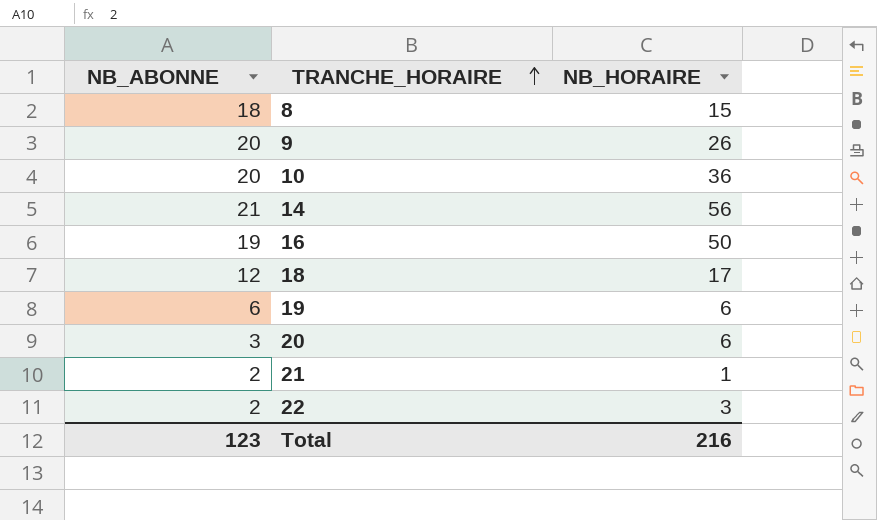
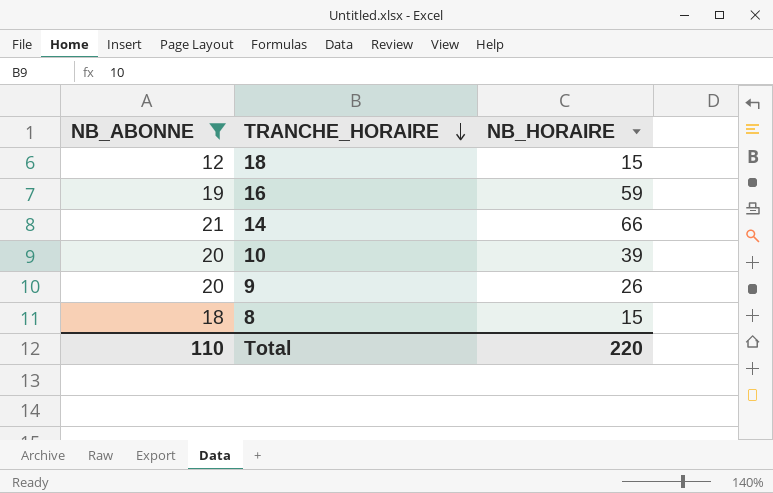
filter: none -> NB_ABONNE >= 12
row order: TRANCHE_HORAIRE ascending -> TRANCHE_HORAIRE descending
18 | NB_HORAIRE: 17 -> 15
16 | NB_HORAIRE: 50 -> 59
14 | NB_HORAIRE: 56 -> 66
10 | NB_HORAIRE: 36 -> 39
Total | NB_ABONNE: 123 -> 110
Total | NB_HORAIRE: 216 -> 220

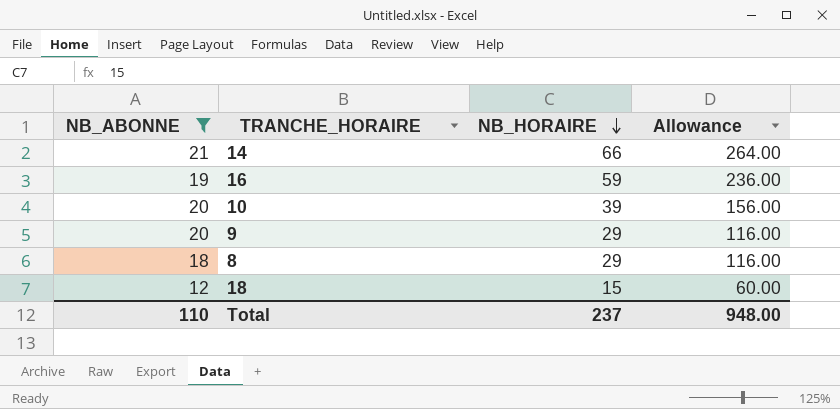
row order: TRANCHE_HORAIRE descending -> NB_HORAIRE descending
column Allowance | formula: none -> [NB_HORAIRE] * 4
9 | NB_HORAIRE: 26 -> 29
8 | NB_HORAIRE: 15 -> 29
Total | NB_HORAIRE: 220 -> 237

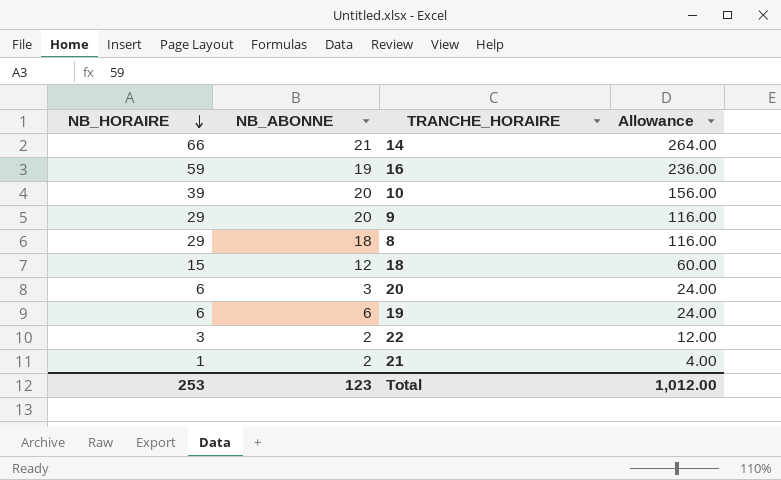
filter: NB_ABONNE >= 12 -> none
column NB_HORAIRE | position: 3 -> 1
Total | NB_HORAIRE: 237 -> 253
Total | NB_ABONNE: 110 -> 123
Total | Allowance: 948.00 -> 1,012.00

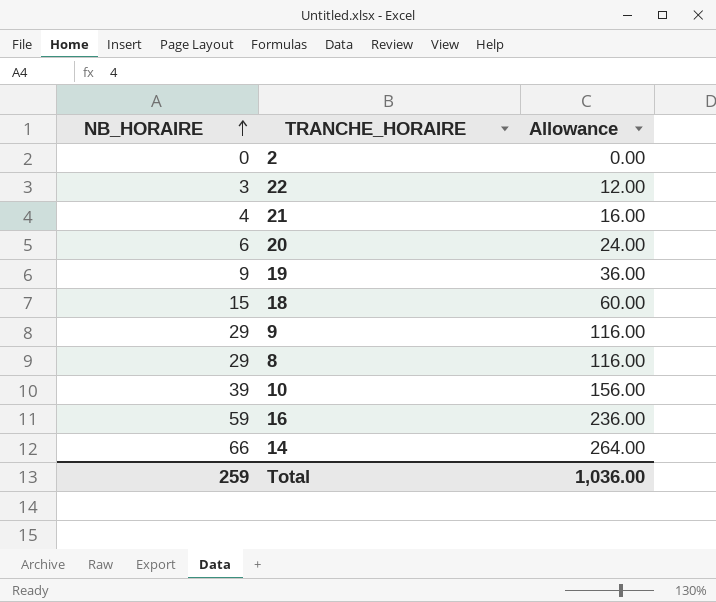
row order: NB_HORAIRE descending -> NB_HORAIRE ascending
column NB_ABONNE | position: 2 -> none
row 2: none -> 0 | 0.00
21 | NB_HORAIRE: 1 -> 4
21 | Allowance: 4.00 -> 16.00
19 | NB_HORAIRE: 6 -> 9
19 | Allowance: 24.00 -> 36.00
Total | NB_HORAIRE: 253 -> 259
Total | Allowance: 1,012.00 -> 1,036.00

